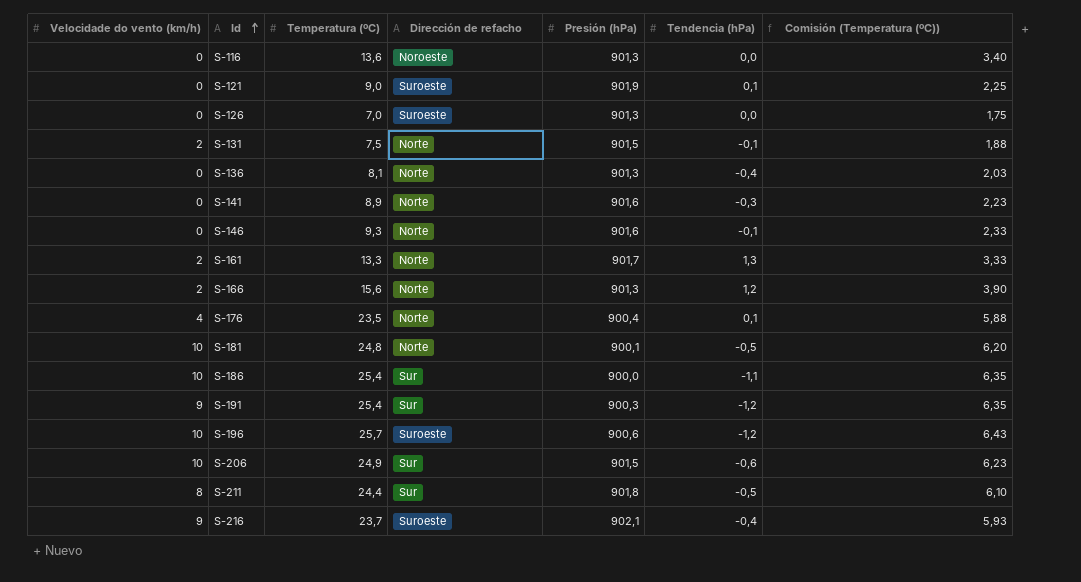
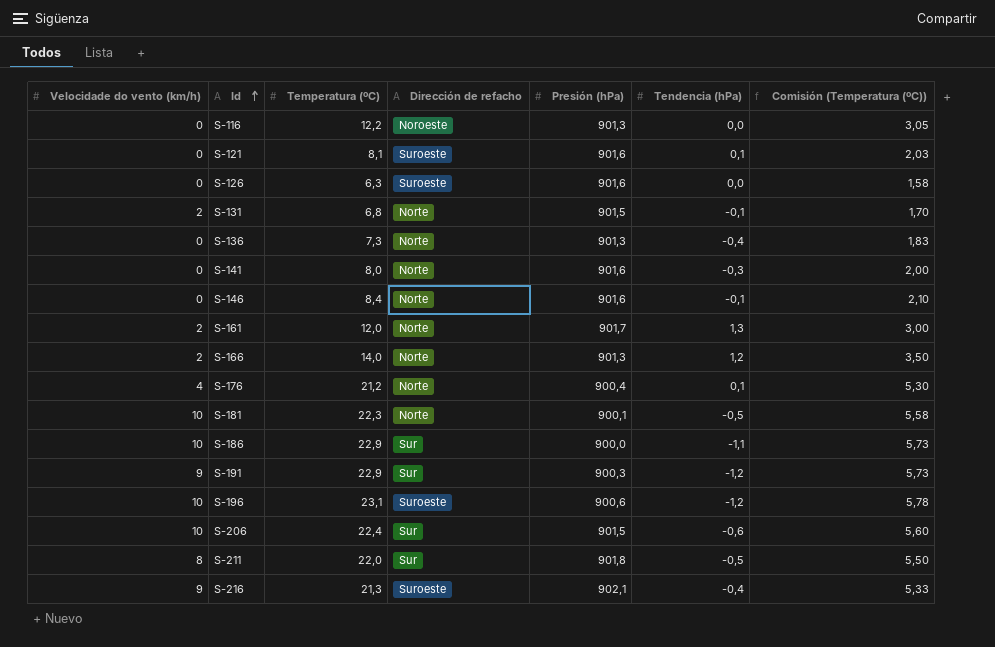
S-116 | Temperatura (ºC): 13,6 -> 12,2
S-116 | Comisión (Temperatura (ºC)): 3,40 -> 3,05
S-121 | Temperatura (ºC): 9,0 -> 8,1
S-121 | Presión (hPa): 901,9 -> 901,6
S-121 | Comisión (Temperatura (ºC)): 2,25 -> 2,03
S-126 | Temperatura (ºC): 7,0 -> 6,3
S-126 | Presión (hPa): 901,3 -> 901,6
S-126 | Comisión (Temperatura (ºC)): 1,75 -> 1,58
S-131 | Temperatura (ºC): 7,5 -> 6,8
S-131 | Comisión (Temperatura (ºC)): 1,88 -> 1,70
S-136 | Temperatura (ºC): 8,1 -> 7,3
S-136 | Comisión (Temperatura (ºC)): 2,03 -> 1,83
S-141 | Temperatura (ºC): 8,9 -> 8,0
S-141 | Comisión (Temperatura (ºC)): 2,23 -> 2,00
S-146 | Temperatura (ºC): 9,3 -> 8,4
S-146 | Comisión (Temperatura (ºC)): 2,33 -> 2,10
S-161 | Temperatura (ºC): 13,3 -> 12,0
S-161 | Comisión (Temperatura (ºC)): 3,33 -> 3,00
S-166 | Temperatura (ºC): 15,6 -> 14,0
S-166 | Comisión (Temperatura (ºC)): 3,90 -> 3,50
S-176 | Temperatura (ºC): 23,5 -> 21,2
S-176 | Comisión (Temperatura (ºC)): 5,88 -> 5,30
S-181 | Temperatura (ºC): 24,8 -> 22,3
S-181 | Comisión (Temperatura (ºC)): 6,20 -> 5,58
S-186 | Temperatura (ºC): 25,4 -> 22,9
S-186 | Comisión (Temperatura (ºC)): 6,35 -> 5,73
S-191 | Temperatura (ºC): 25,4 -> 22,9
S-191 | Comisión (Temperatura (ºC)): 6,35 -> 5,73
S-196 | Temperatura (ºC): 25,7 -> 23,1
S-196 | Comisión (Temperatura (ºC)): 6,43 -> 5,78
S-206 | Temperatura (ºC): 24,9 -> 22,4
S-206 | Comisión (Temperatura (ºC)): 6,23 -> 5,60
S-211 | Temperatura (ºC): 24,4 -> 22,0
S-211 | Comisión (Temperatura (ºC)): 6,10 -> 5,50
S-216 | Temperatura (ºC): 23,7 -> 21,3
S-216 | Comisión (Temperatura (ºC)): 5,93 -> 5,33

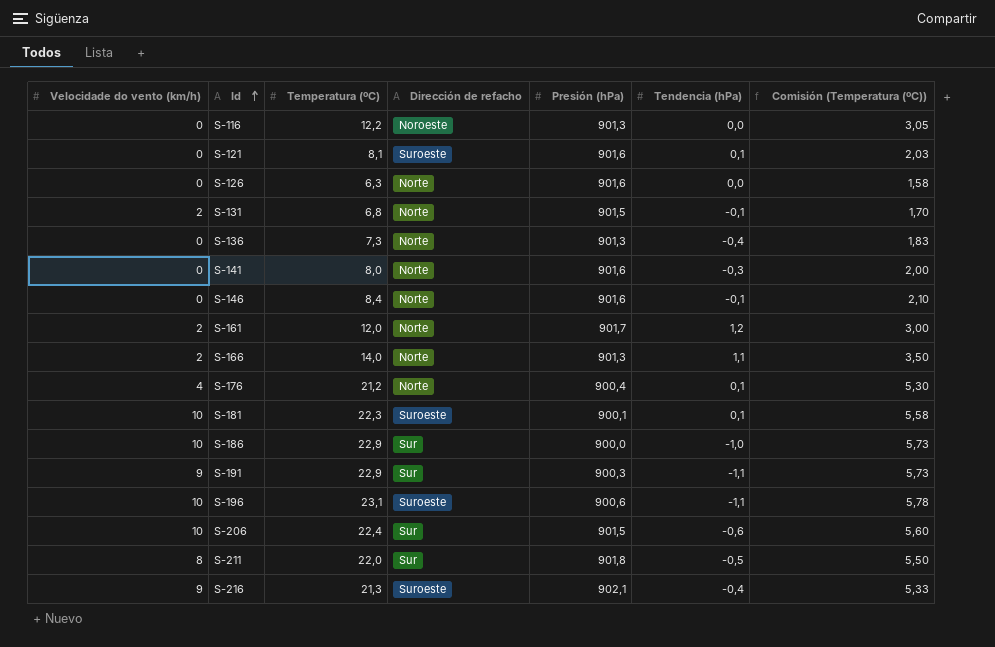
S-126 | Dirección de refacho: Suroeste -> Norte
S-161 | Tendencia (hPa): 1,3 -> 1,2
S-166 | Tendencia (hPa): 1,2 -> 1,1
S-181 | Dirección de refacho: Norte -> Suroeste
S-181 | Tendencia (hPa): -0,5 -> 0,1
S-186 | Tendencia (hPa): -1,1 -> -1,0
S-191 | Tendencia (hPa): -1,2 -> -1,1
S-196 | Tendencia (hPa): -1,2 -> -1,1

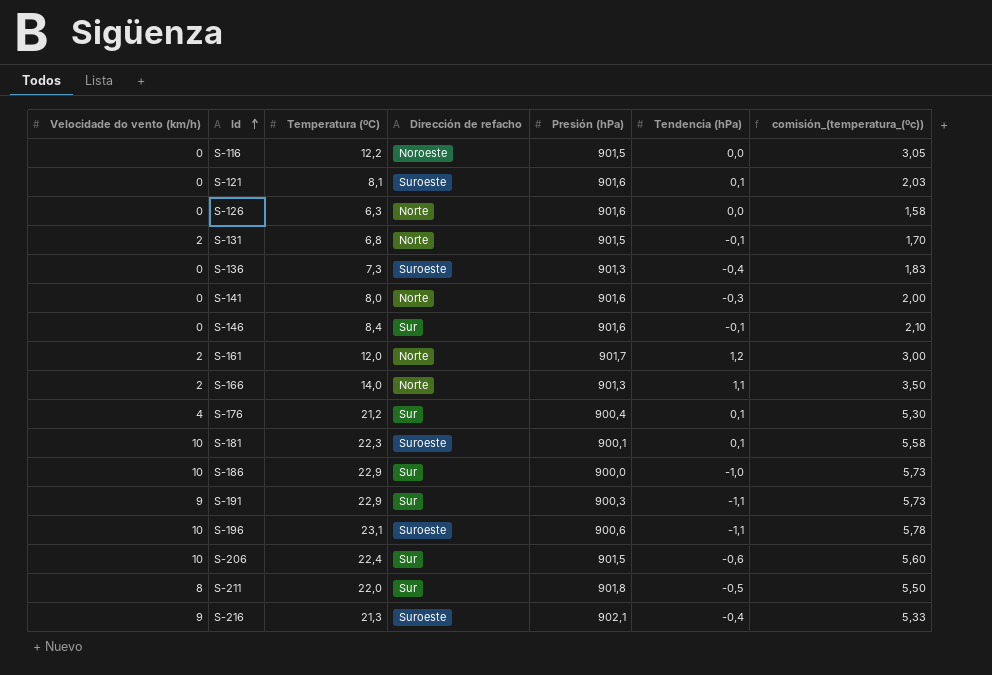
column name: Comisión (Temperatura (ºC)) -> comisión_(temperatura_(ºc))
S-116 | Presión (hPa): 901,3 -> 901,5
S-136 | Dirección de refacho: Norte -> Suroeste
S-146 | Dirección de refacho: Norte -> Sur
S-176 | Dirección de refacho: Norte -> Sur

